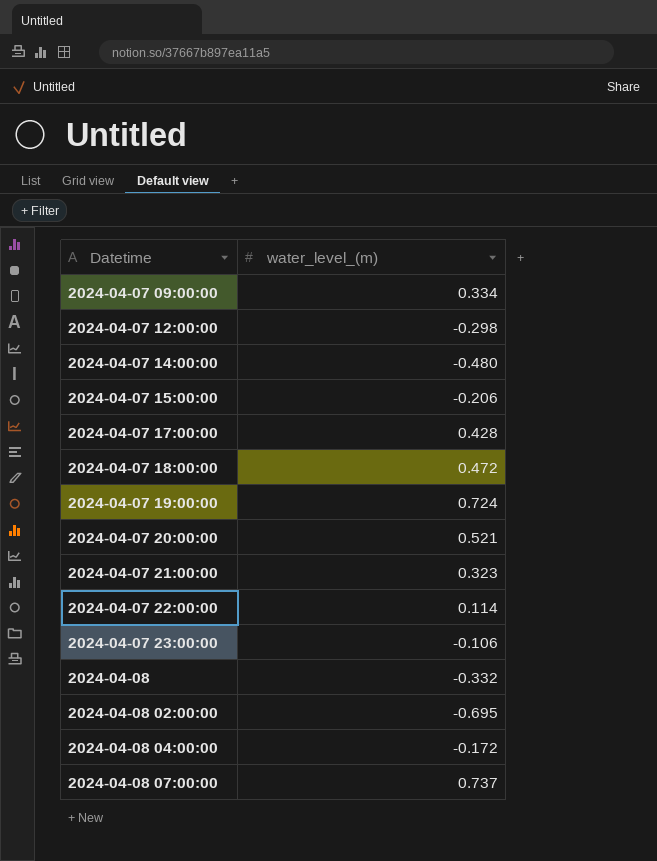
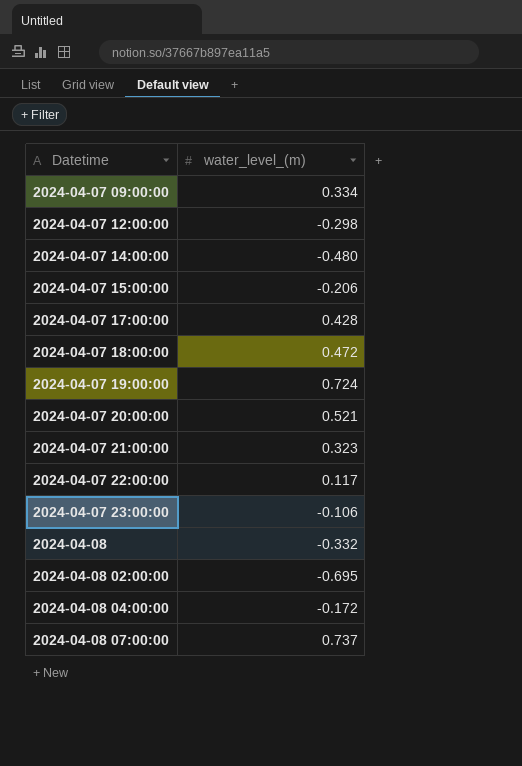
2024-04-07 22:00:00 | water_level_(m): 0.114 -> 0.117

